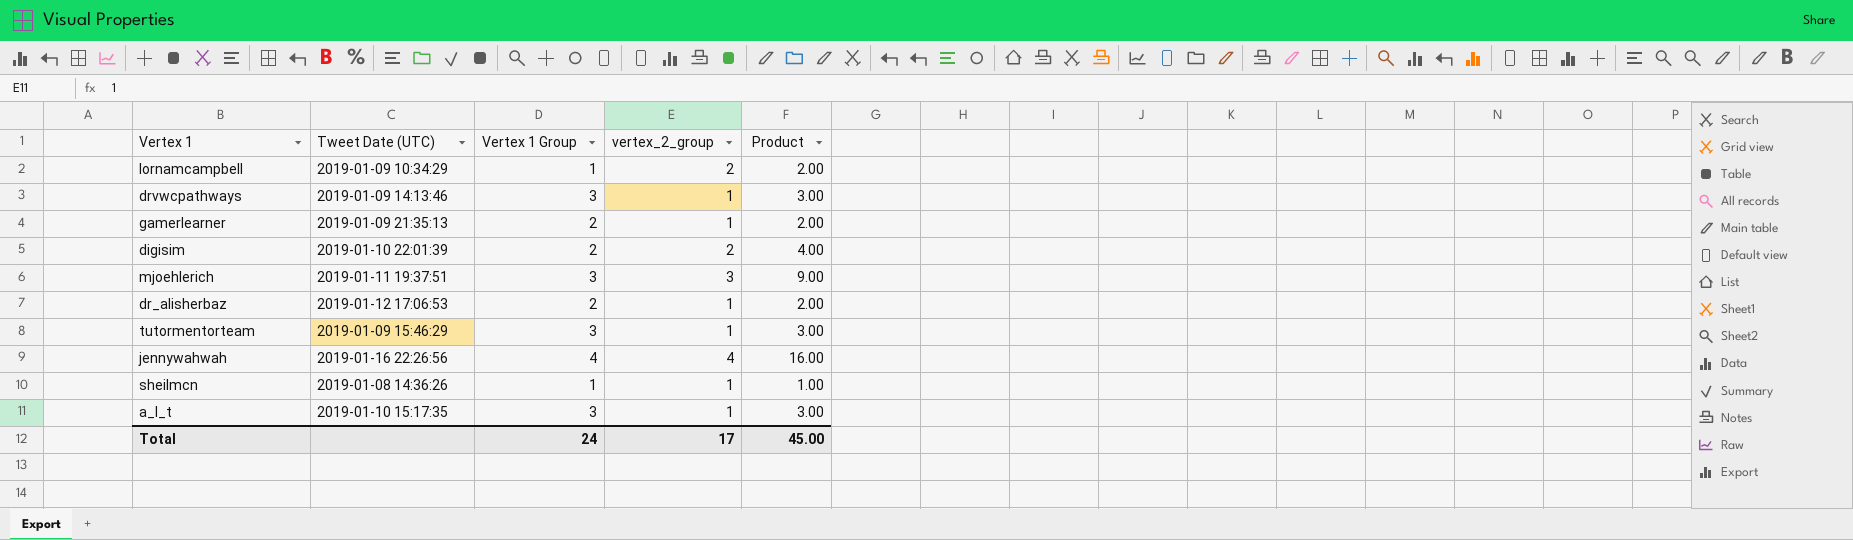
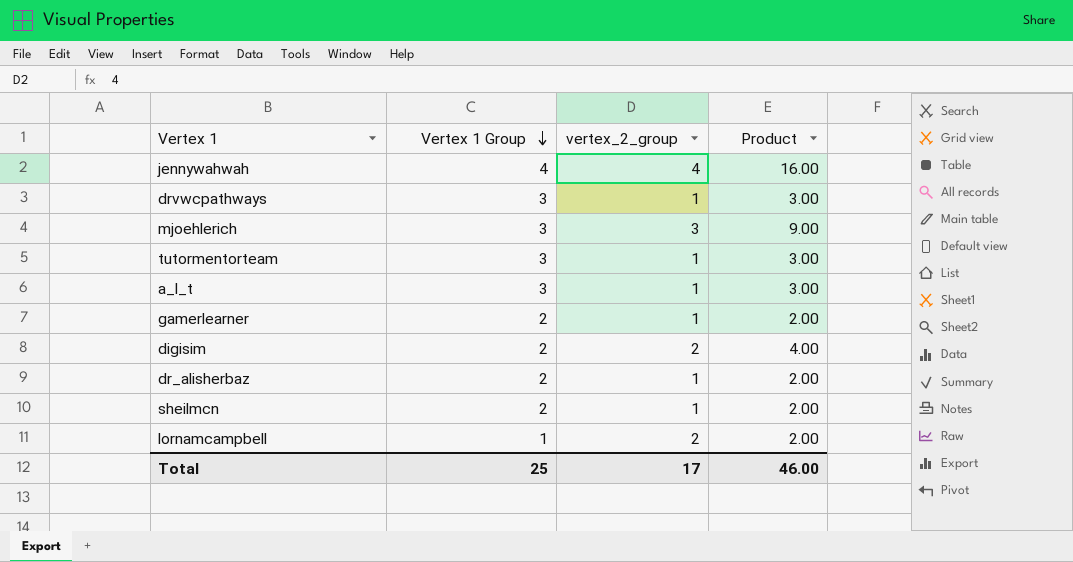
row order: none -> Vertex 1 Group descending
column Tweet Date (UTC) | position: 2 -> none
sheilmcn | Vertex 1 Group: 1 -> 2
sheilmcn | Product: 1.00 -> 2.00
Total | Vertex 1 Group: 24 -> 25
Total | Product: 45.00 -> 46.00

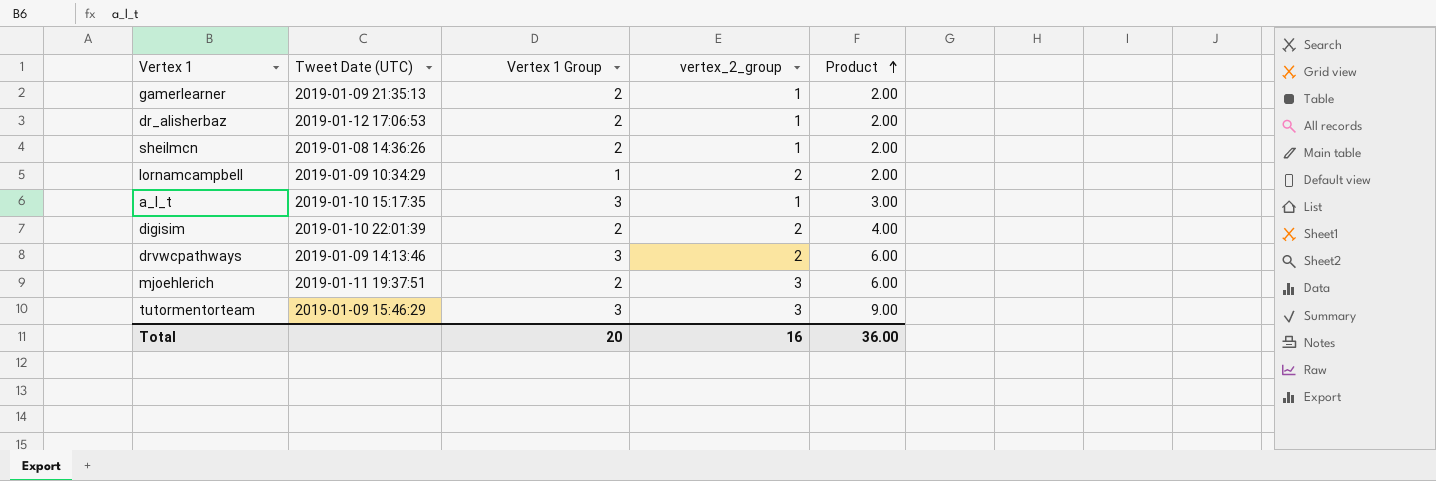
row order: Vertex 1 Group descending -> Product ascending
column Tweet Date (UTC) | position: none -> 2
row jennywahwah: 4 | 4 | 16.00 -> none
drvwcpathways | vertex_2_group: 1 -> 2
drvwcpathways | Product: 3.00 -> 6.00
mjoehlerich | Vertex 1 Group: 3 -> 2
mjoehlerich | Product: 9.00 -> 6.00
tutormentorteam | vertex_2_group: 1 -> 3
tutormentorteam | Product: 3.00 -> 9.00
Total | Vertex 1 Group: 25 -> 20
Total | vertex_2_group: 17 -> 16
Total | Product: 46.00 -> 36.00

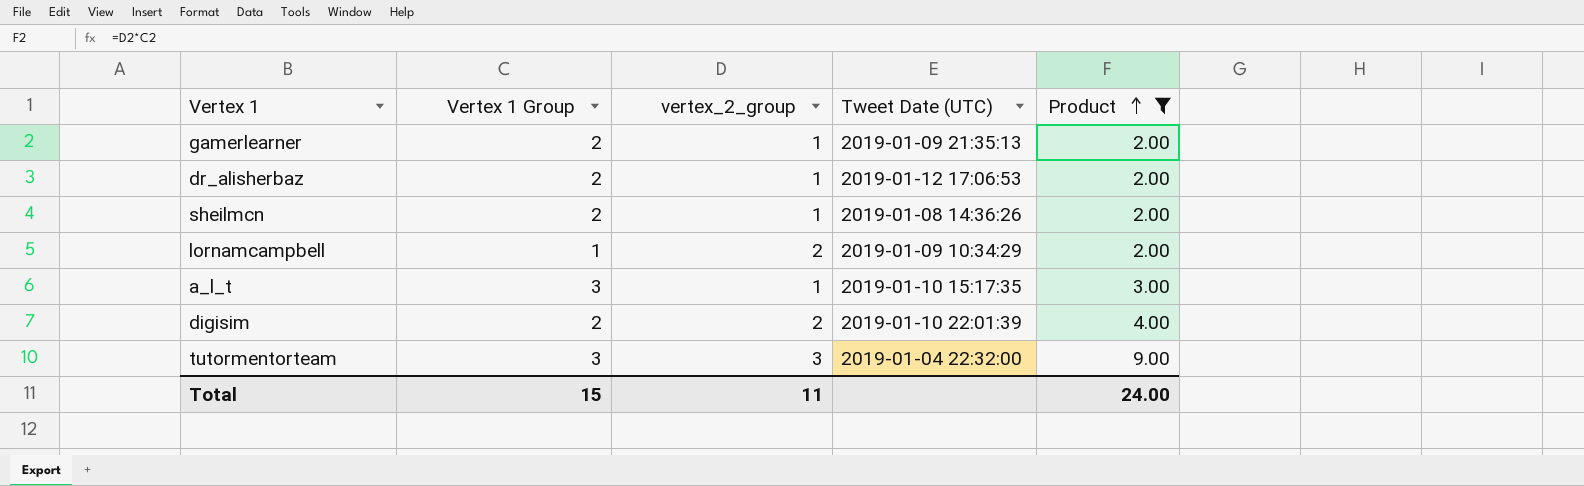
filter: none -> Product != 6.00
column Tweet Date (UTC) | position: 2 -> 4
tutormentorteam | Tweet Date (UTC): 2019-01-09 15:46:29 -> 2019-01-04 22:32:00
Total | Vertex 1 Group: 20 -> 15
Total | vertex_2_group: 16 -> 11
Total | Product: 36.00 -> 24.00

